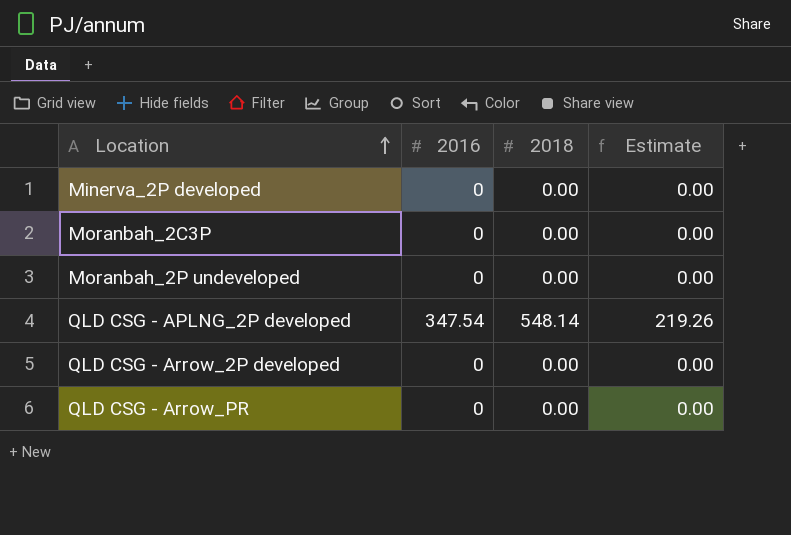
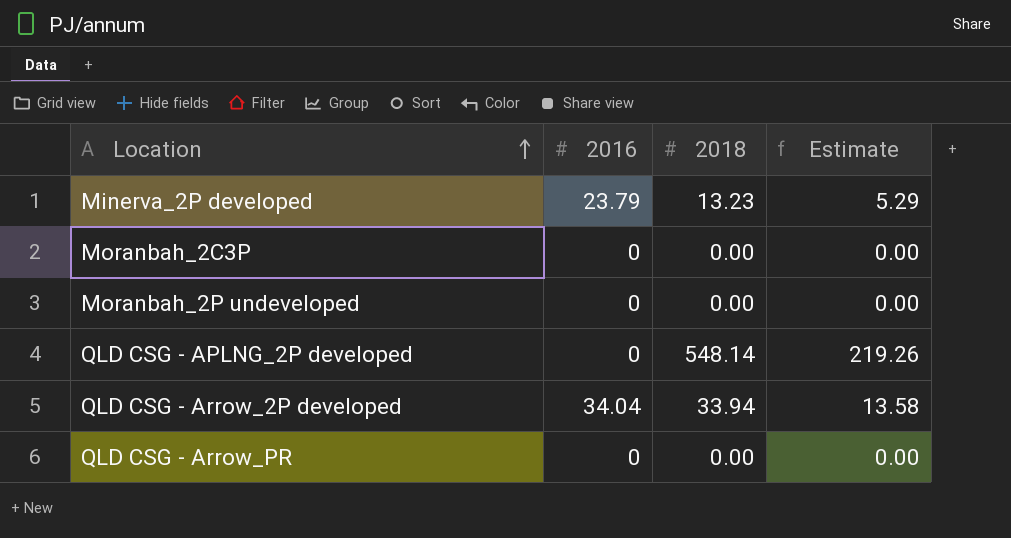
Minerva_2P developed | 2016: 0 -> 23.79
Minerva_2P developed | 2018: 0.00 -> 13.23
Minerva_2P developed | Estimate: 0.00 -> 5.29
QLD CSG - APLNG_2P developed | 2016: 347.54 -> 0
QLD CSG - Arrow_2P developed | 2016: 0 -> 34.04
QLD CSG - Arrow_2P developed | 2018: 0.00 -> 33.94
QLD CSG - Arrow_2P developed | Estimate: 0.00 -> 13.58

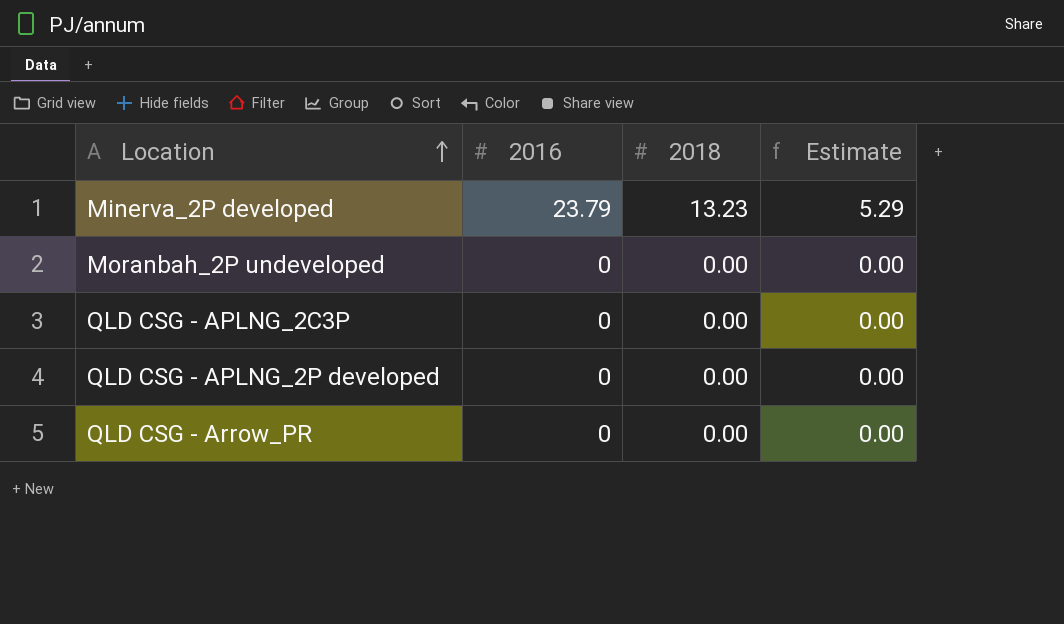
row Moranbah_2C3P: 0 | 0.00 | 0.00 -> none
row QLD CSG - Arrow_2P developed: 34.04 | 33.94 | 13.58 -> none
row QLD CSG - APLNG_2C3P: none -> 0 | 0.00 | 0.00
QLD CSG - APLNG_2P developed | 2018: 548.14 -> 0.00
QLD CSG - APLNG_2P developed | Estimate: 219.26 -> 0.00

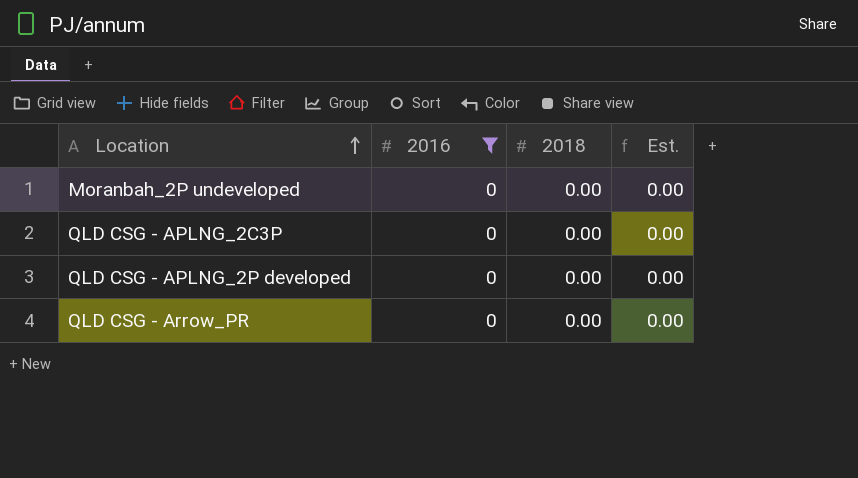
filter: none -> 2016 = 0
column name: Estimate -> Est.

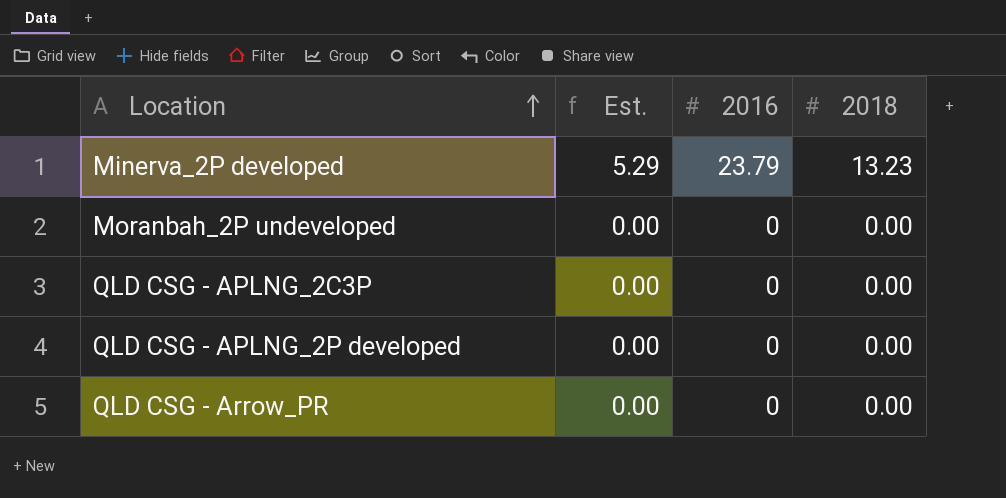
filter: 2016 = 0 -> none
column Est. | position: 4 -> 2

